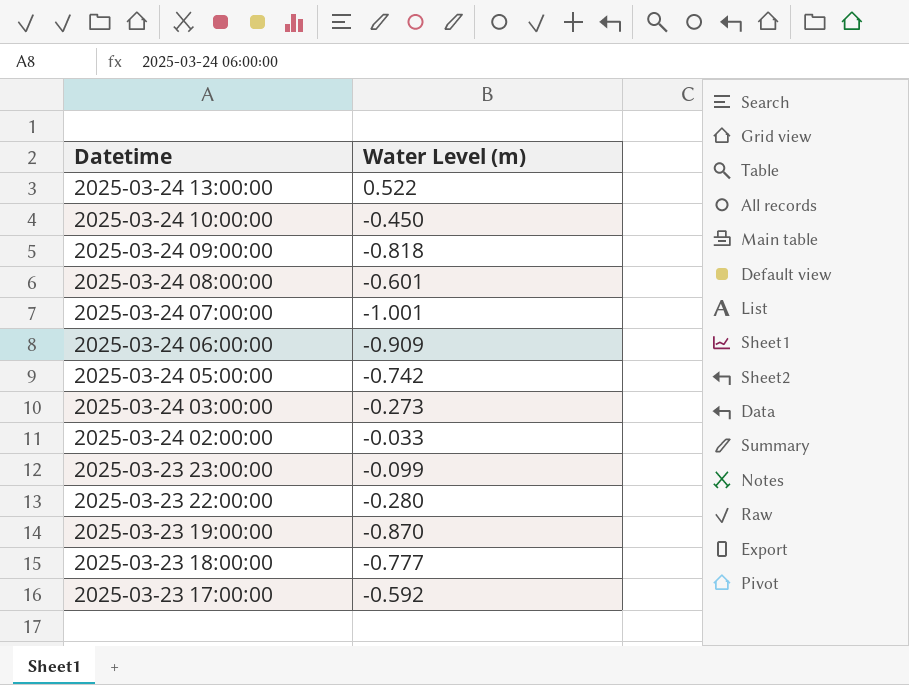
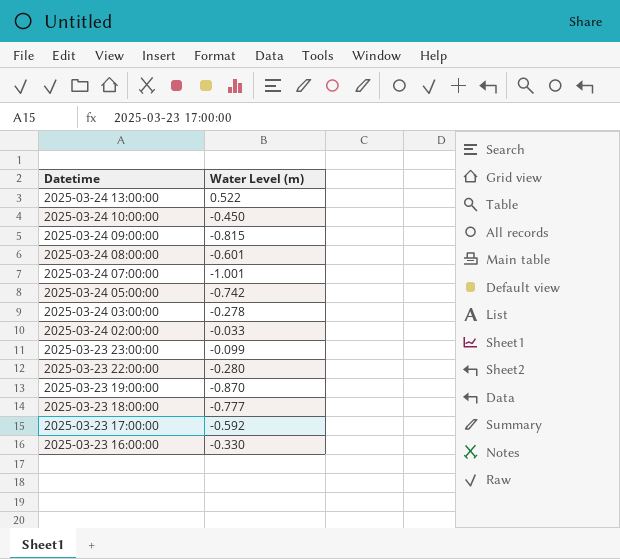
row 2025-03-24 06:00:00: -0.909 -> none
2025-03-24 09:00:00 | Water Level (m): -0.818 -> -0.815
2025-03-24 03:00:00 | Water Level (m): -0.273 -> -0.278
row 2025-03-23 16:00:00: none -> -0.330

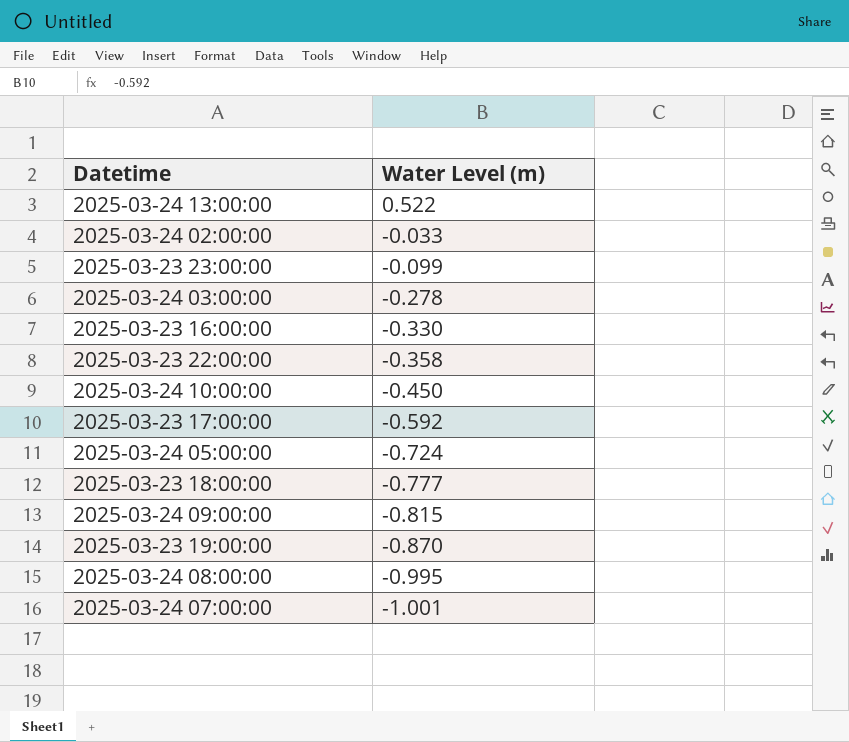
row order: Datetime descending -> Water Level (m) descending
2025-03-23 22:00:00 | Water Level (m): -0.280 -> -0.358
2025-03-24 05:00:00 | Water Level (m): -0.742 -> -0.724
2025-03-24 08:00:00 | Water Level (m): -0.601 -> -0.995

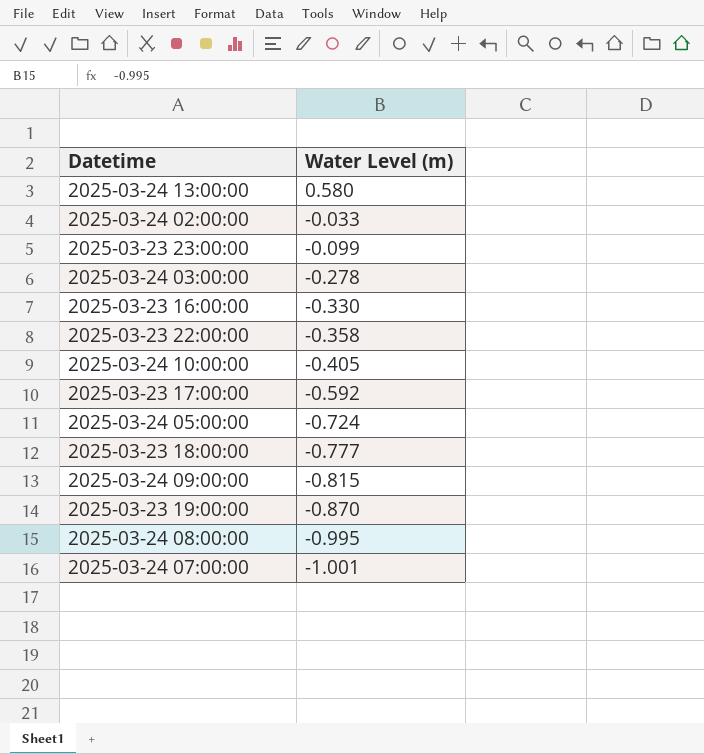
2025-03-24 13:00:00 | Water Level (m): 0.522 -> 0.580
2025-03-24 10:00:00 | Water Level (m): -0.450 -> -0.405

